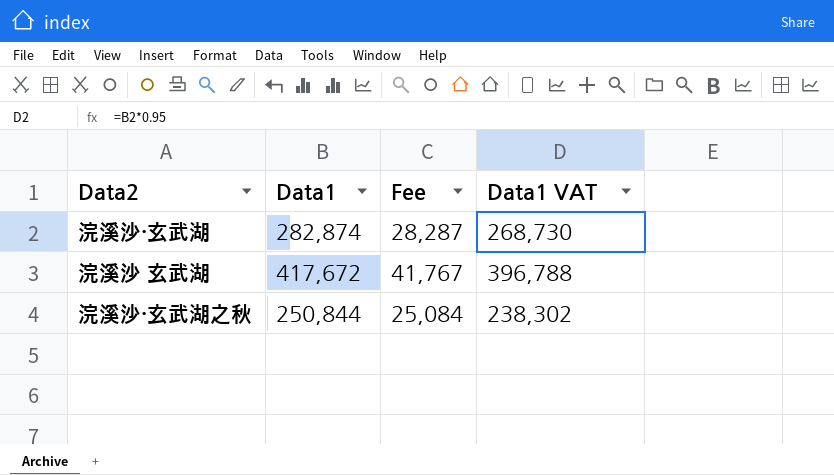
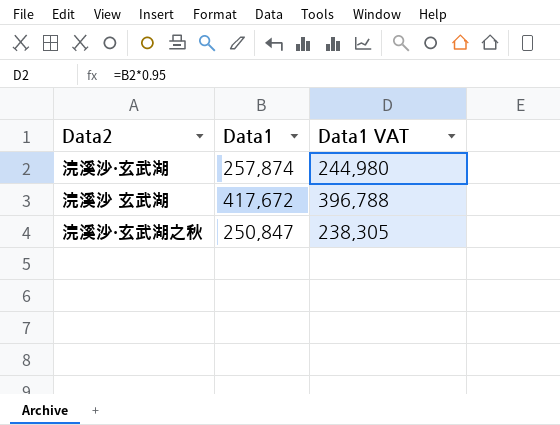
column Fee | formula: [Data1] * 0.1 -> none
浣溪沙·玄武湖 | Data1: 282,874 -> 257,874
浣溪沙·玄武湖 | Data1 VAT: 268,730 -> 244,980
浣溪沙·玄武湖之秋 | Data1: 250,844 -> 250,847
浣溪沙·玄武湖之秋 | Data1 VAT: 238,302 -> 238,305

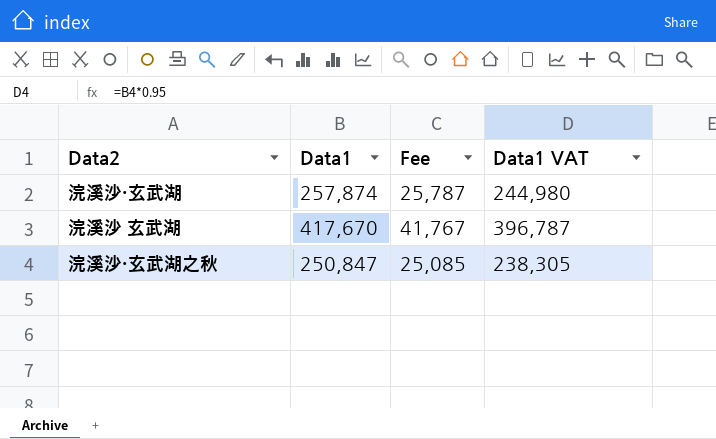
column Fee | formula: none -> [Data1] * 0.1
浣溪沙 玄武湖 | Data1: 417,672 -> 417,670
浣溪沙 玄武湖 | Data1 VAT: 396,788 -> 396,787

